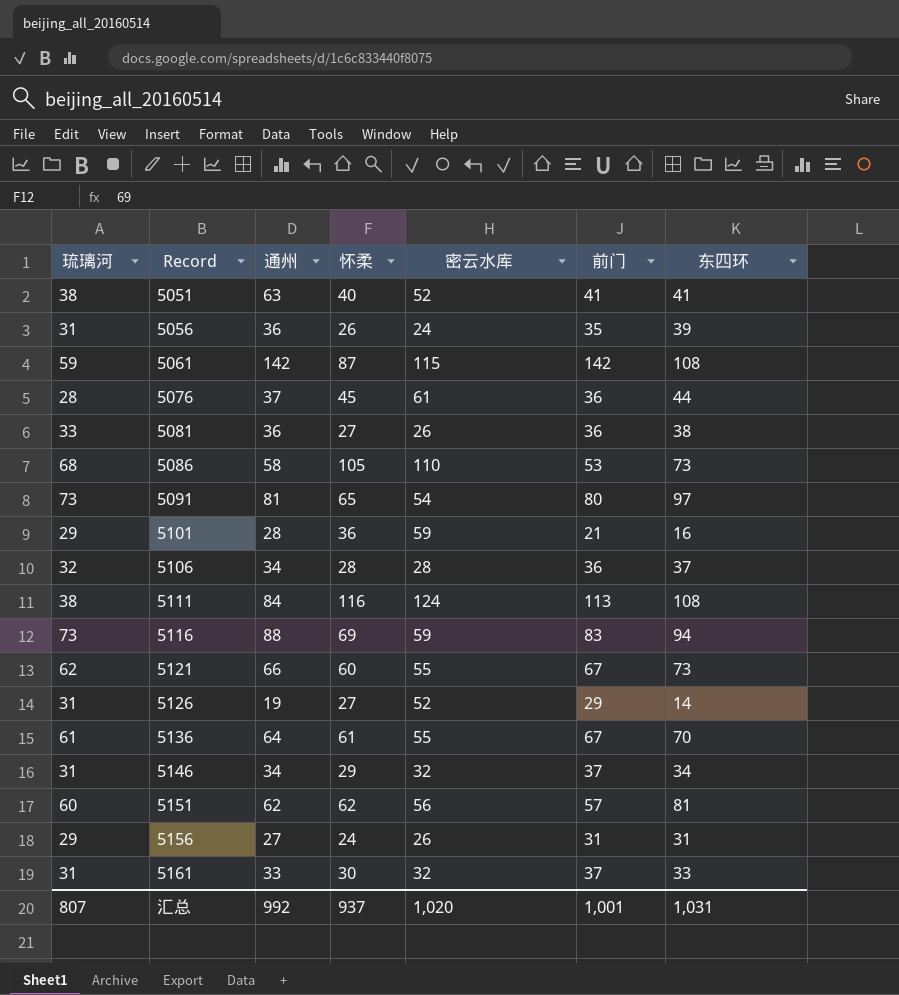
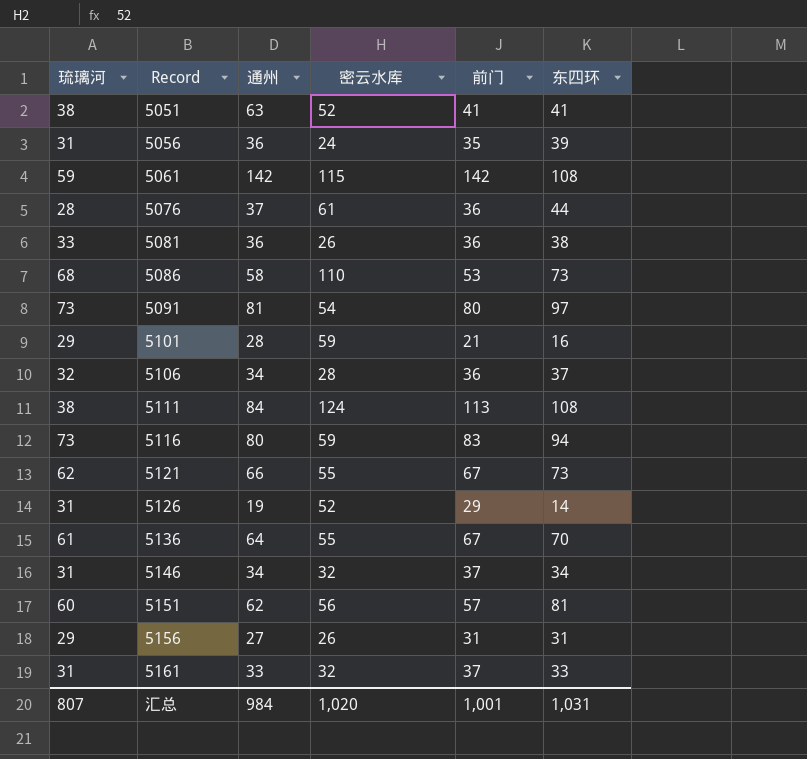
column 怀柔 | position: 4 -> none
5116 | 通州: 88 -> 80
汇总 | 通州: 992 -> 984

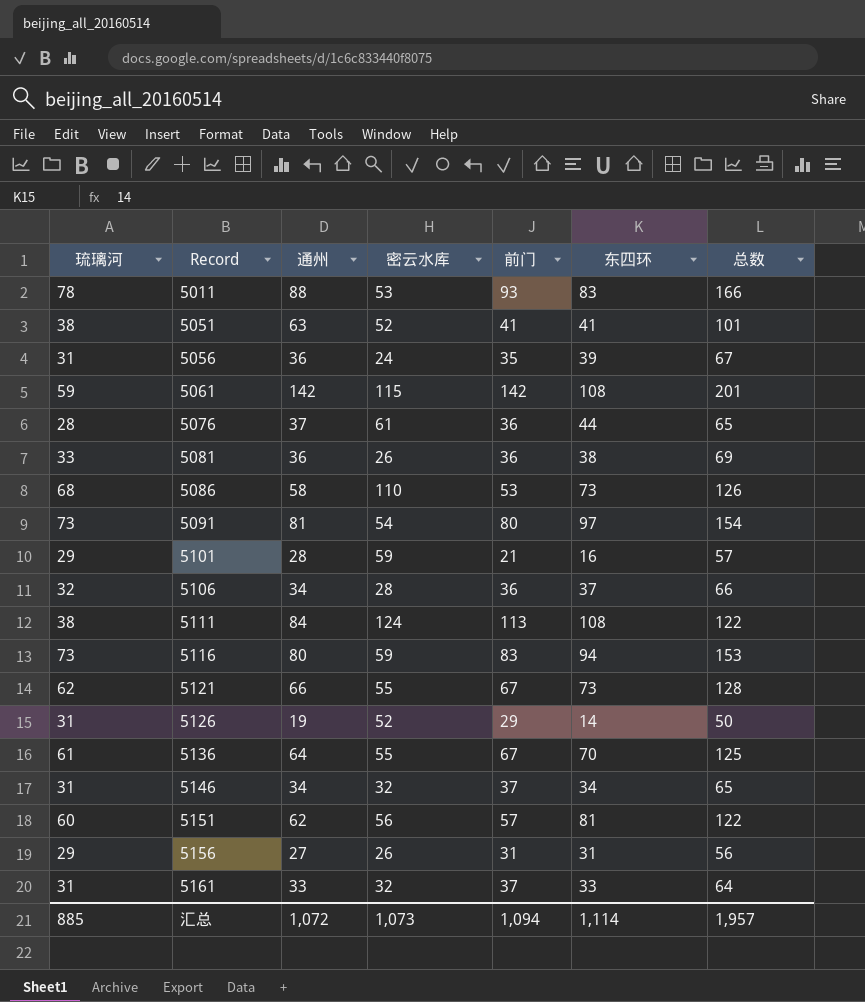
column 总数 | formula: none -> [琉璃河] + [通州]
row 5011: none -> 78 | 88 | 53 | 93 | 83 | 166
汇总 | 琉璃河: 807 -> 885
汇总 | 通州: 984 -> 1,072
汇总 | 密云水库: 1,020 -> 1,073
汇总 | 前门: 1,001 -> 1,094
汇总 | 东四环: 1,031 -> 1,114

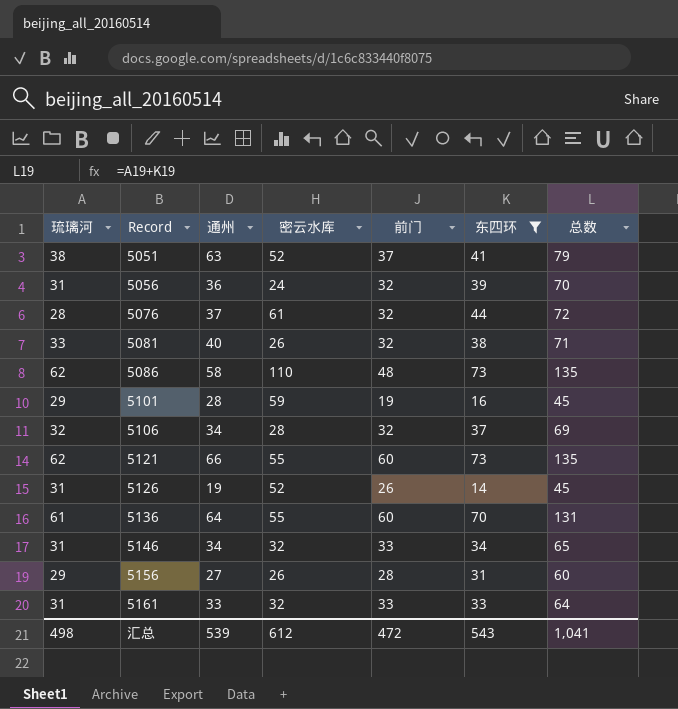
filter: none -> 东四环 <= 73
column 总数 | formula: [琉璃河] + [通州] -> [琉璃河] + [东四环]
5051 | 前门: 41 -> 37
5056 | 前门: 35 -> 32
5076 | 前门: 36 -> 32
5081 | 通州: 36 -> 40
5081 | 前门: 36 -> 32
5086 | 琉璃河: 68 -> 62
5086 | 前门: 53 -> 48
5101 | 前门: 21 -> 19
5106 | 前门: 36 -> 32
5121 | 前门: 67 -> 60
5126 | 前门: 29 -> 26
5136 | 前门: 67 -> 60
5146 | 前门: 37 -> 33
5156 | 前门: 31 -> 28
5161 | 前门: 37 -> 33
汇总 | 琉璃河: 885 -> 498
汇总 | 通州: 1,072 -> 539
汇总 | 密云水库: 1,073 -> 612
汇总 | 前门: 1,094 -> 472
汇总 | 东四环: 1,114 -> 543
汇总 | 总数: 1,957 -> 1,041

